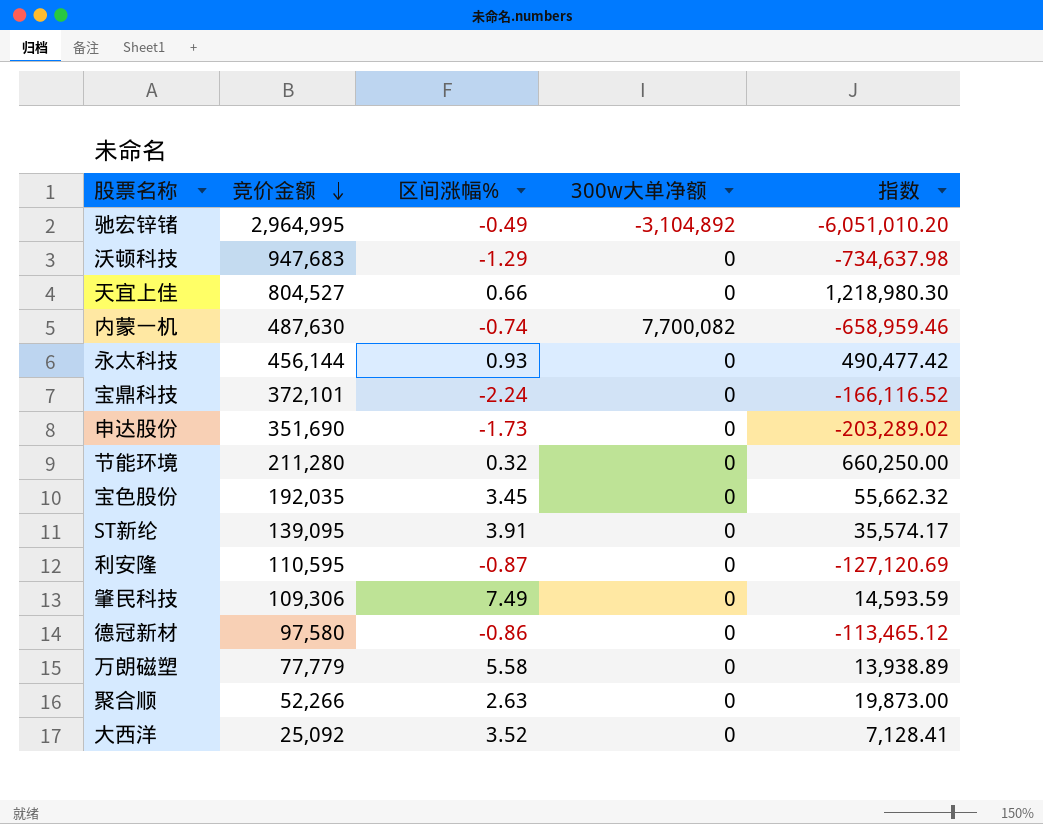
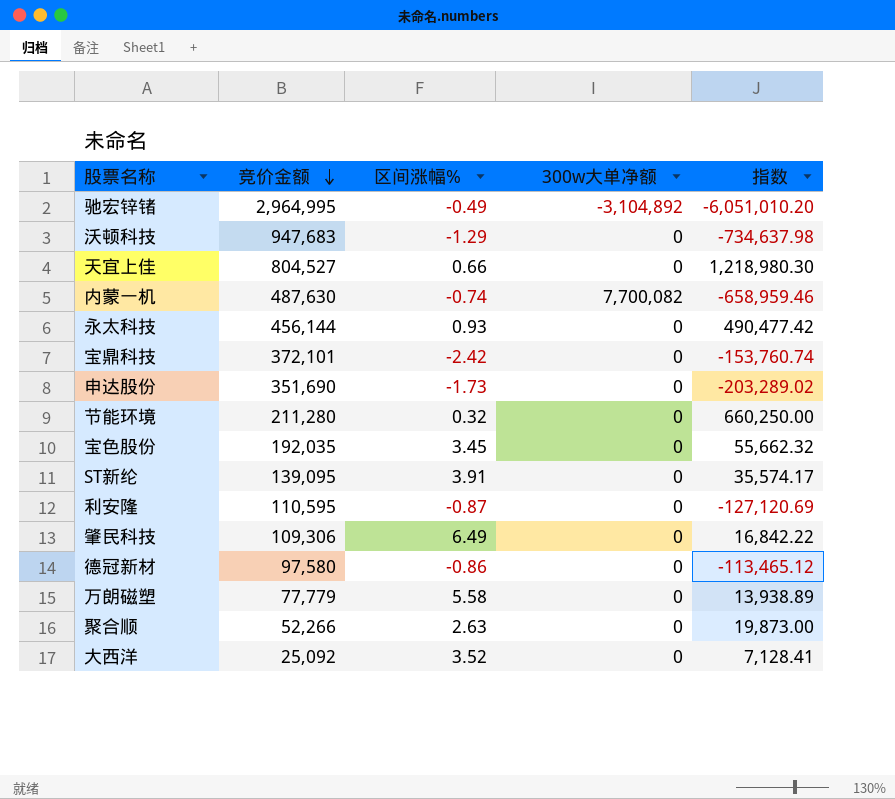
宝鼎科技 | 区间涨幅%: -2.24 -> -2.42
宝鼎科技 | 指数: -166,116.52 -> -153,760.74
肇民科技 | 区间涨幅%: 7.49 -> 6.49
肇民科技 | 指数: 14,593.59 -> 16,842.22

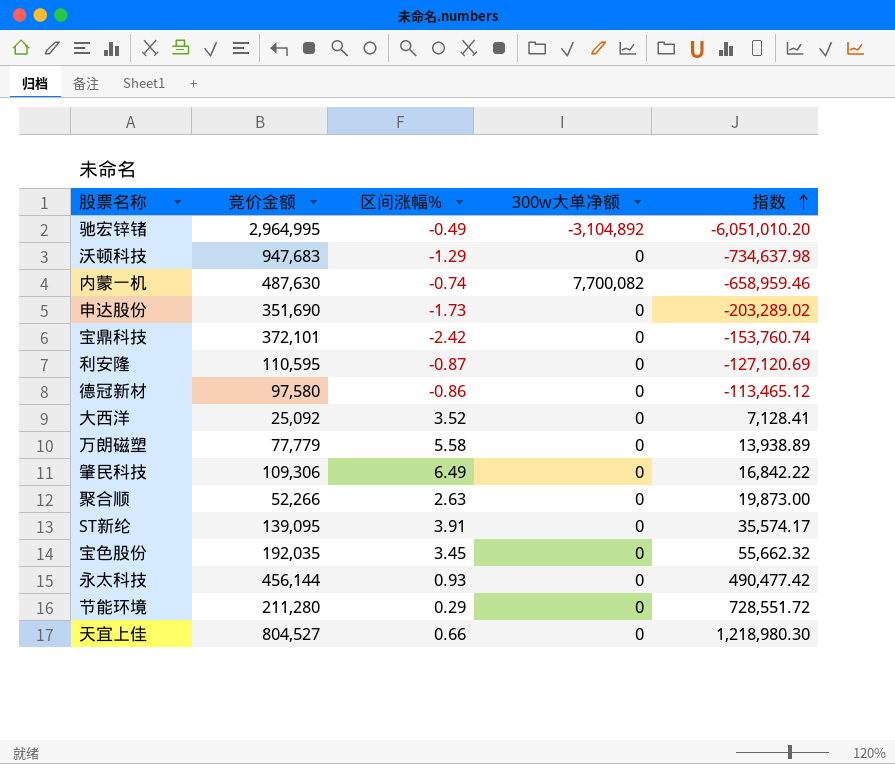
row order: 竞价金额 descending -> 指数 ascending
节能环境 | 区间涨幅%: 0.32 -> 0.29
节能环境 | 指数: 660,250.00 -> 728,551.72

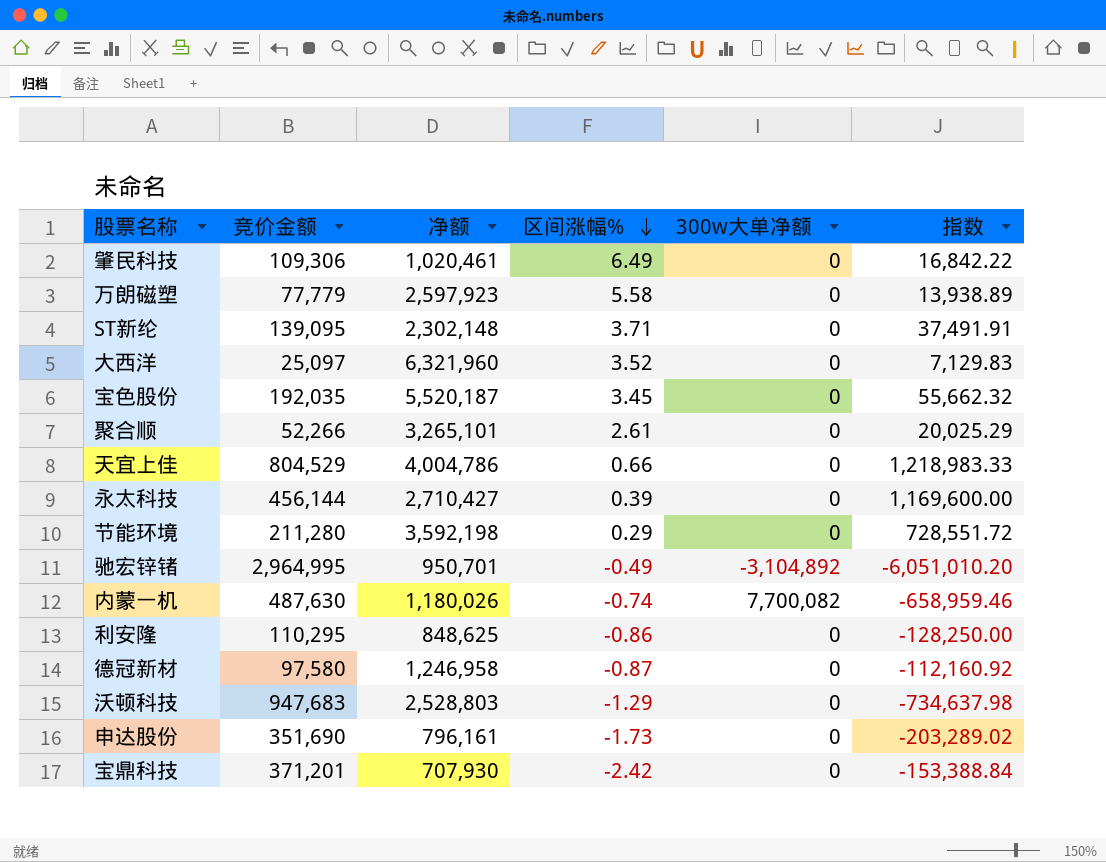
row order: 指数 ascending -> 区间涨幅% descending
column 净额 | position: none -> 3
ST新纶 | 区间涨幅%: 3.91 -> 3.71
ST新纶 | 指数: 35,574.17 -> 37,491.91
大西洋 | 竞价金额: 25,092 -> 25,097
大西洋 | 指数: 7,128.41 -> 7,129.83
聚合顺 | 区间涨幅%: 2.63 -> 2.61
聚合顺 | 指数: 19,873.00 -> 20,025.29
天宜上佳 | 竞价金额: 804,527 -> 804,529
天宜上佳 | 指数: 1,218,980.30 -> 1,218,983.33
永太科技 | 区间涨幅%: 0.93 -> 0.39
永太科技 | 指数: 490,477.42 -> 1,169,600.00
利安隆 | 竞价金额: 110,595 -> 110,295
利安隆 | 区间涨幅%: -0.87 -> -0.86
利安隆 | 指数: -127,120.69 -> -128,250.00
德冠新材 | 区间涨幅%: -0.86 -> -0.87
德冠新材 | 指数: -113,465.12 -> -112,160.92
宝鼎科技 | 竞价金额: 372,101 -> 371,201
宝鼎科技 | 指数: -153,760.74 -> -153,388.84

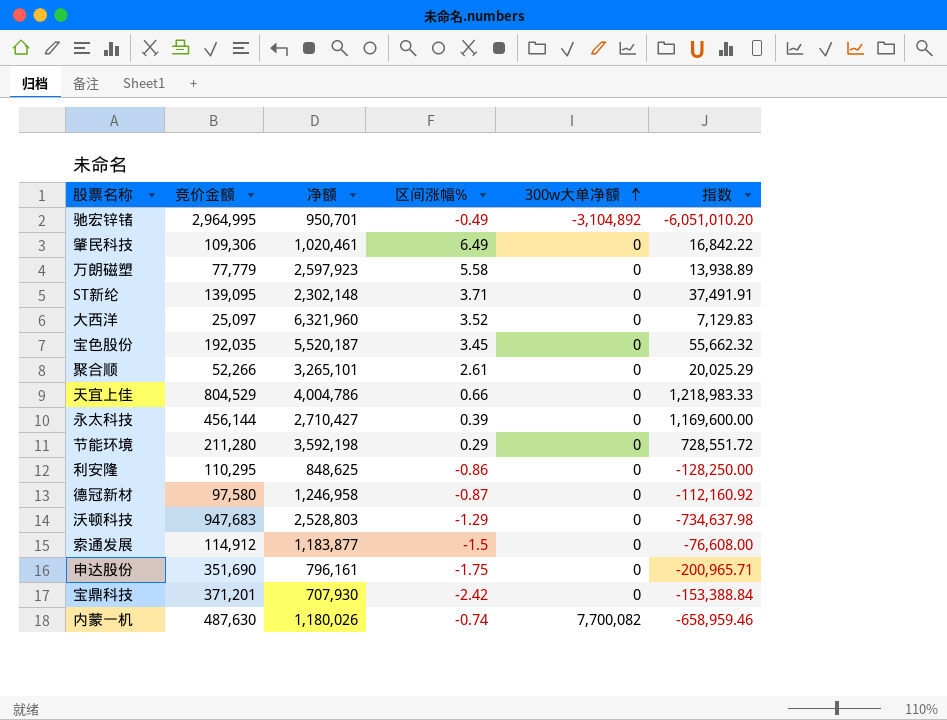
row order: 区间涨幅% descending -> 300w大单净额 ascending
row 索通发展: none -> 114,912 | 1,183,877 | -1.5 | 0 | -76,608.00
申达股份 | 区间涨幅%: -1.73 -> -1.75
申达股份 | 指数: -203,289.02 -> -200,965.71

